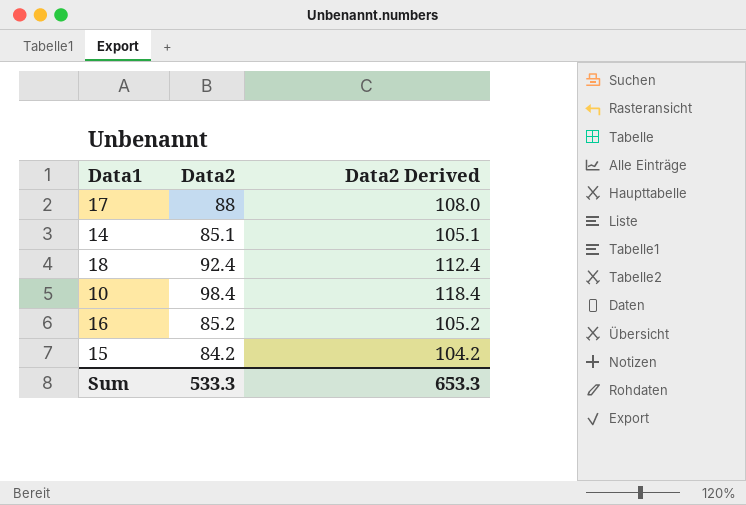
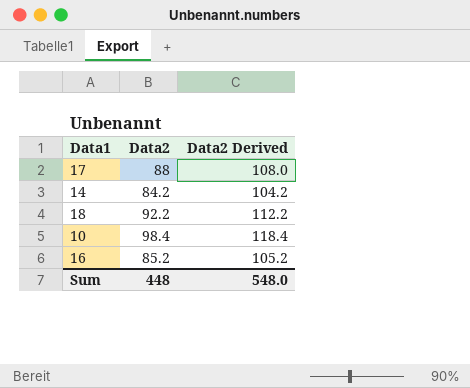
row 15: 84.2 | 104.2 -> none
14 | Data2: 85.1 -> 84.2
14 | Data2 Derived: 105.1 -> 104.2
18 | Data2: 92.4 -> 92.2
18 | Data2 Derived: 112.4 -> 112.2
Sum | Data2: 533.3 -> 448
Sum | Data2 Derived: 653.3 -> 548.0

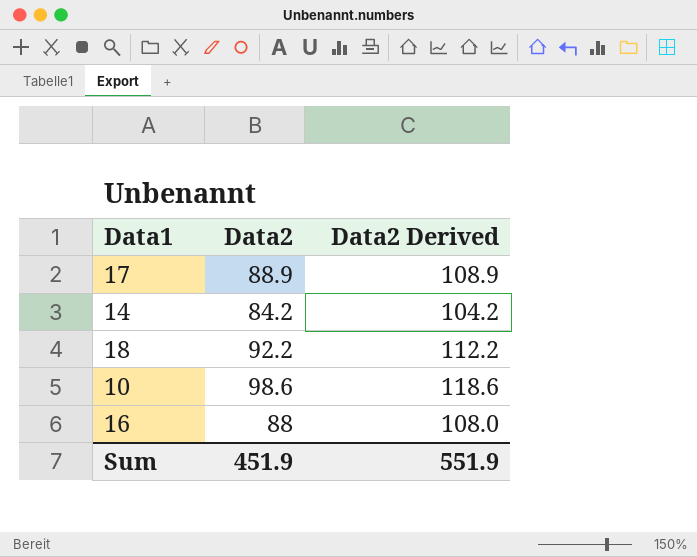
17 | Data2: 88 -> 88.9
17 | Data2 Derived: 108.0 -> 108.9
10 | Data2: 98.4 -> 98.6
10 | Data2 Derived: 118.4 -> 118.6
16 | Data2: 85.2 -> 88
16 | Data2 Derived: 105.2 -> 108.0
Sum | Data2: 448 -> 451.9
Sum | Data2 Derived: 548.0 -> 551.9

